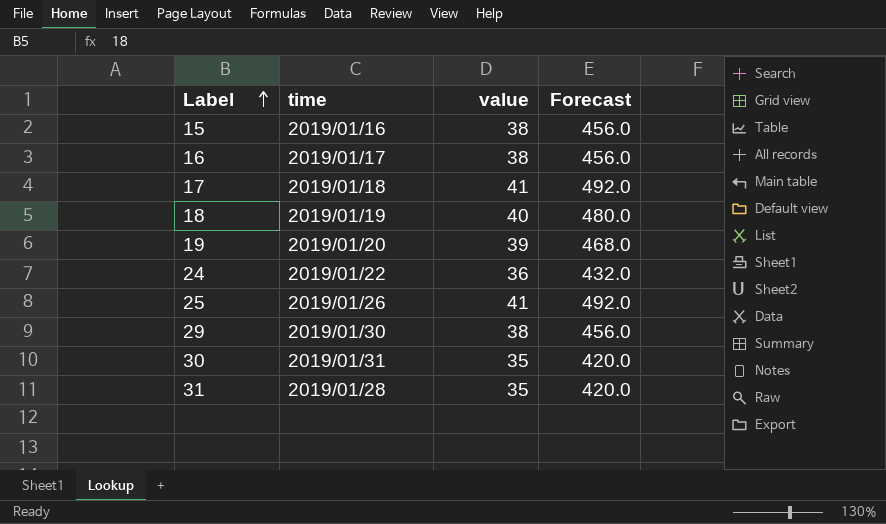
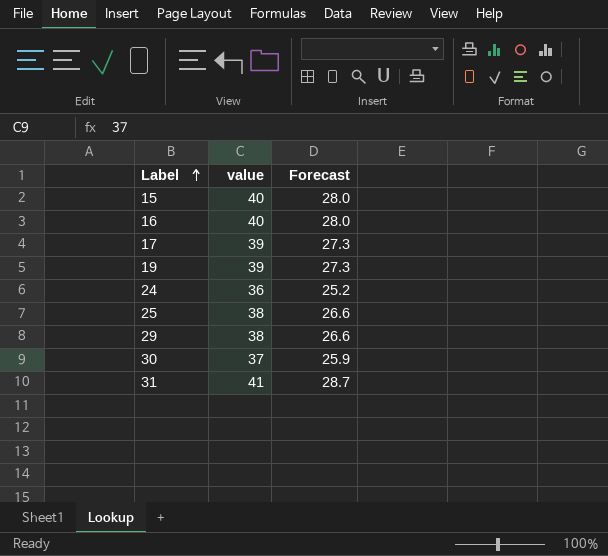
column time | position: 2 -> none
column Forecast | formula: [value] * 12 -> [value] * 0.7
row 18: 2019/01/19 | 40 | 480.0 -> none
15 | value: 38 -> 40
16 | value: 38 -> 40
17 | value: 41 -> 39
25 | value: 41 -> 38
30 | value: 35 -> 37
31 | value: 35 -> 41

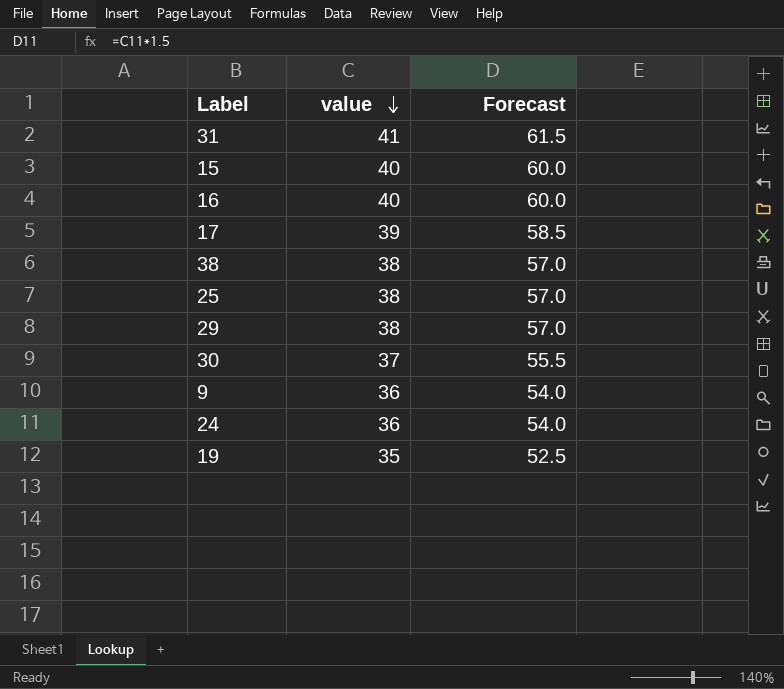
row order: Label ascending -> value descending
column Forecast | formula: [value] * 0.7 -> [value] * 1.5
row 38: none -> 38 | 57.0
row 9: none -> 36 | 54.0
19 | value: 39 -> 35

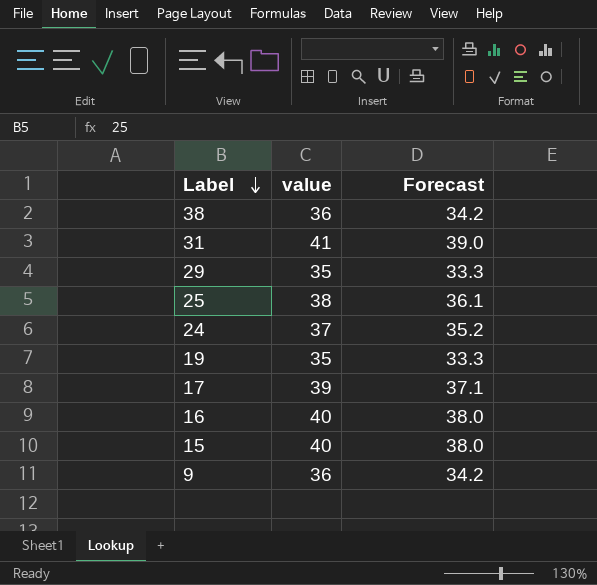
row order: value descending -> Label descending
column Forecast | formula: [value] * 1.5 -> [value] * 0.95
row 30: 37 | 55.5 -> none
38 | value: 38 -> 36
29 | value: 38 -> 35
24 | value: 36 -> 37

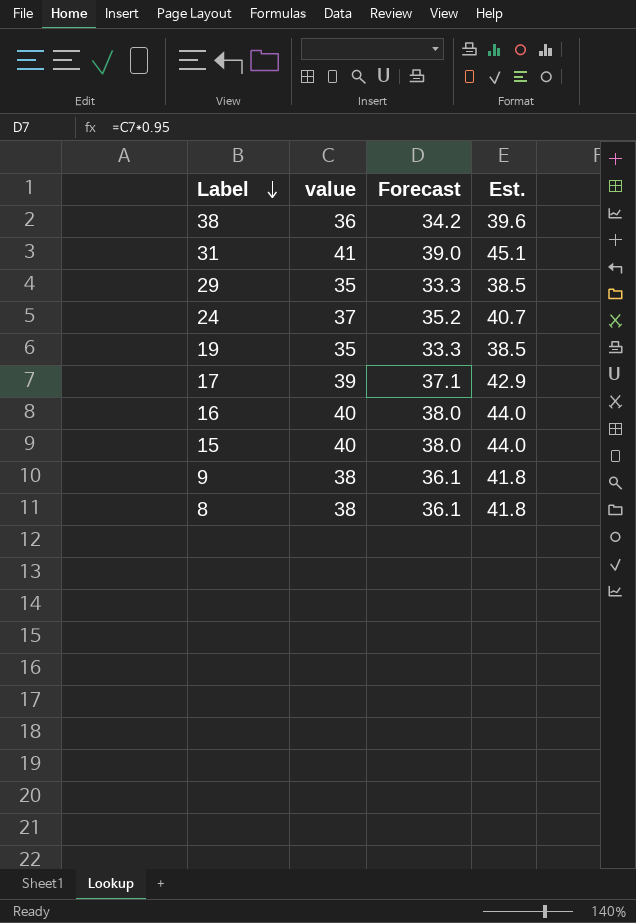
column Est. | formula: none -> [value] * 1.1
row 25: 38 | 36.1 -> none
9 | value: 36 -> 38
9 | Forecast: 34.2 -> 36.1
row 8: none -> 38 | 36.1 | 41.8

